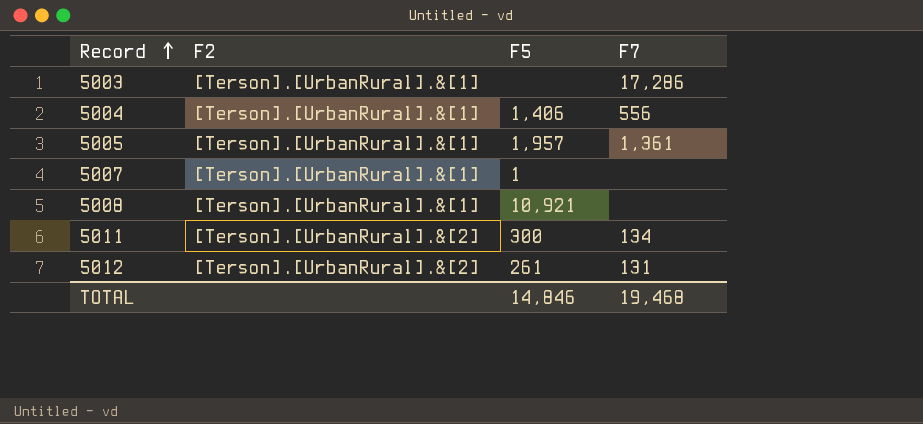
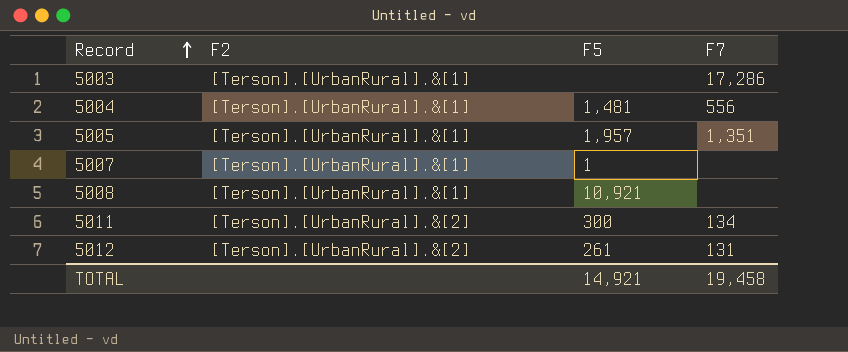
5004 | F5: 1,406 -> 1,481
5005 | F7: 1,361 -> 1,351
TOTAL | F5: 14,846 -> 14,921
TOTAL | F7: 19,468 -> 19,458

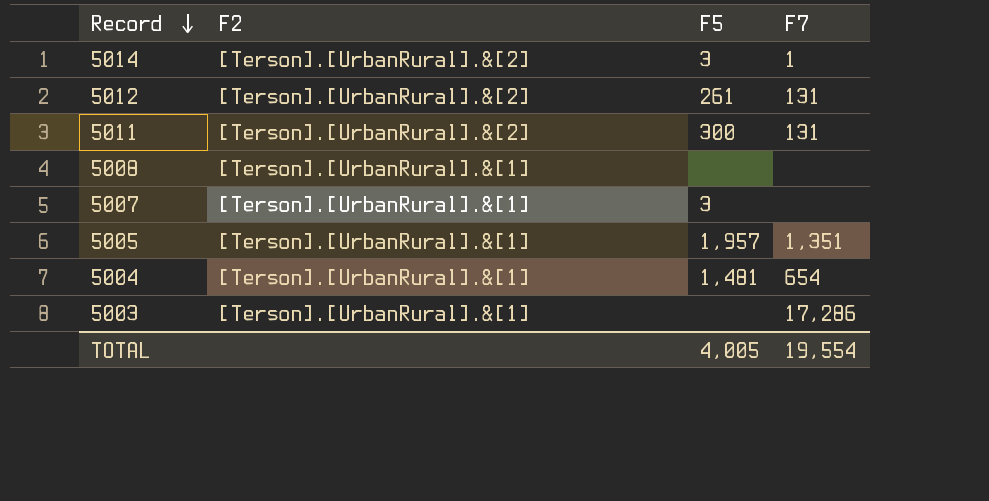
row order: Record ascending -> Record descending
row 5014: none -> [Terson].[UrbanRural].&[2] | 3 | 1
5011 | F7: 134 -> 131
5008 | F5: 10,921 -> none
5007 | F5: 1 -> 3
5004 | F7: 556 -> 654
TOTAL | F5: 14,921 -> 4,005
TOTAL | F7: 19,458 -> 19,554

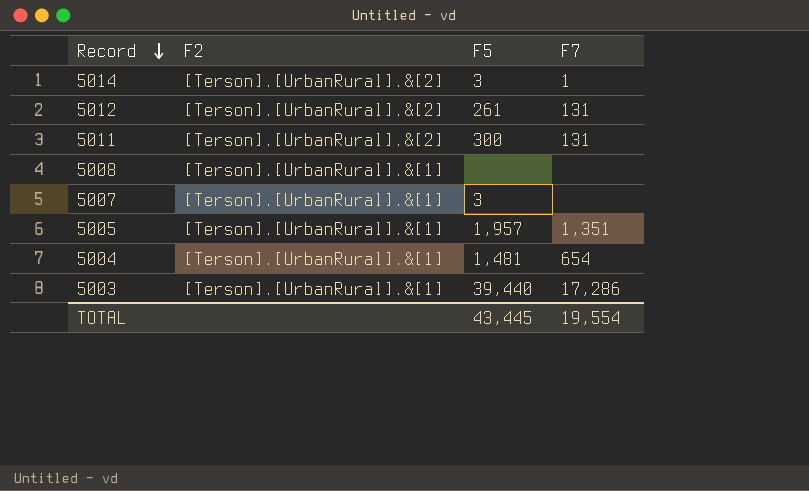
5003 | F5: none -> 39,440
TOTAL | F5: 4,005 -> 43,445

